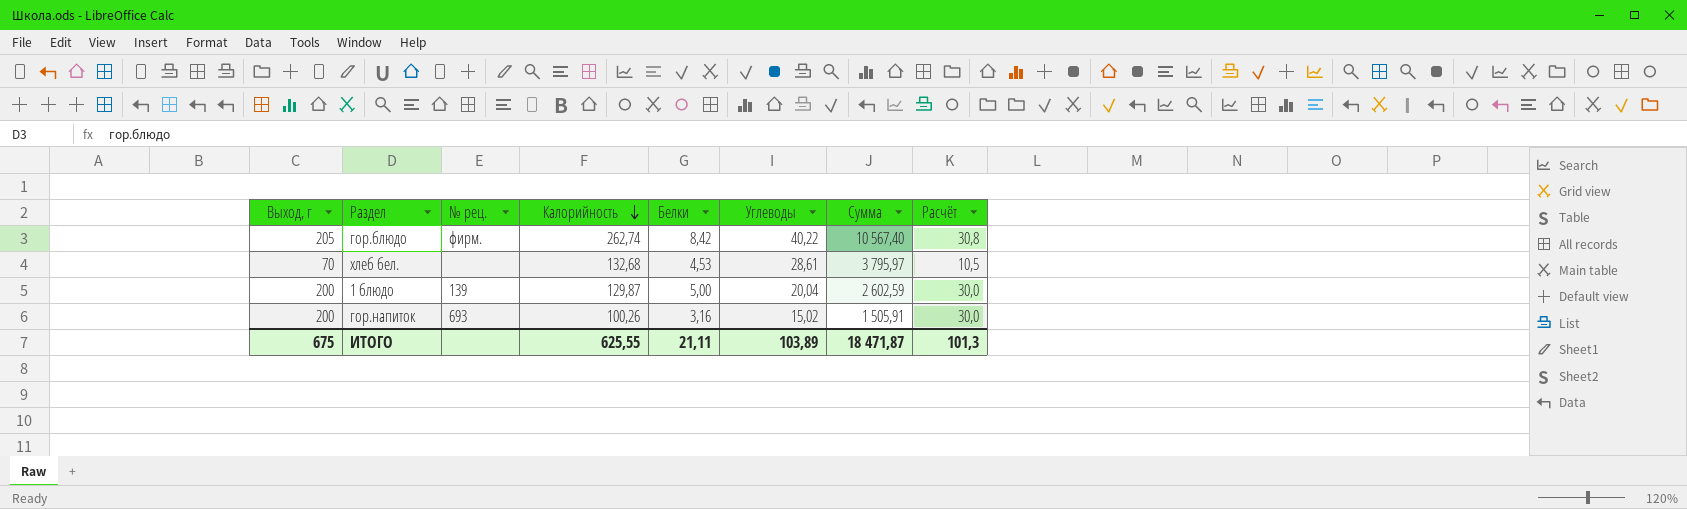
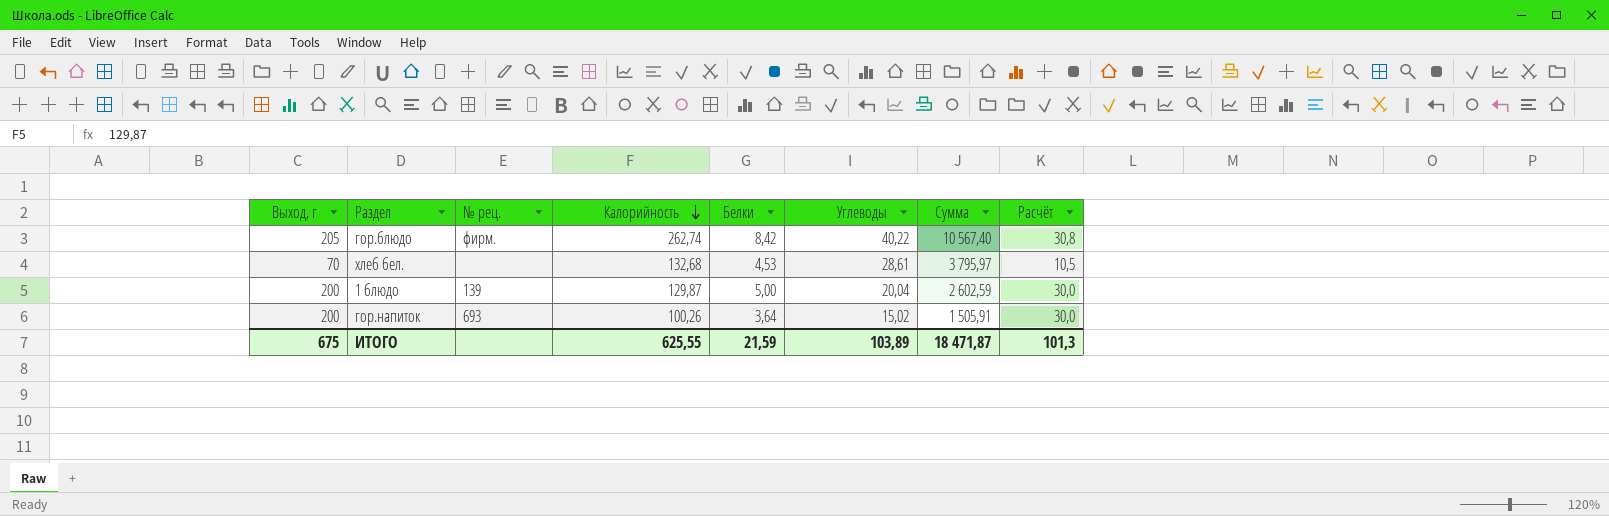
гор.напиток | Белки: 3,16 -> 3,64
ИТОГО | Белки: 21,11 -> 21,59

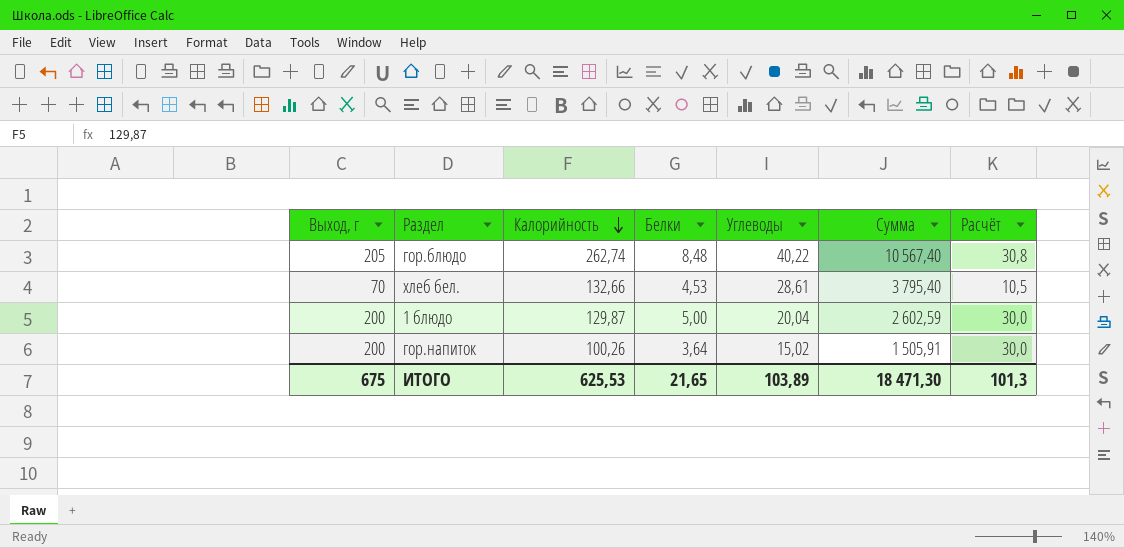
column № рец. | position: 3 -> none
гор.блюдо | Белки: 8,42 -> 8,48
хлеб бел. | Калорийность: 132,68 -> 132,66
хлеб бел. | Сумма: 3 795,97 -> 3 795,40
ИТОГО | Калорийность: 625,55 -> 625,53
ИТОГО | Белки: 21,59 -> 21,65
ИТОГО | Сумма: 18 471,87 -> 18 471,30

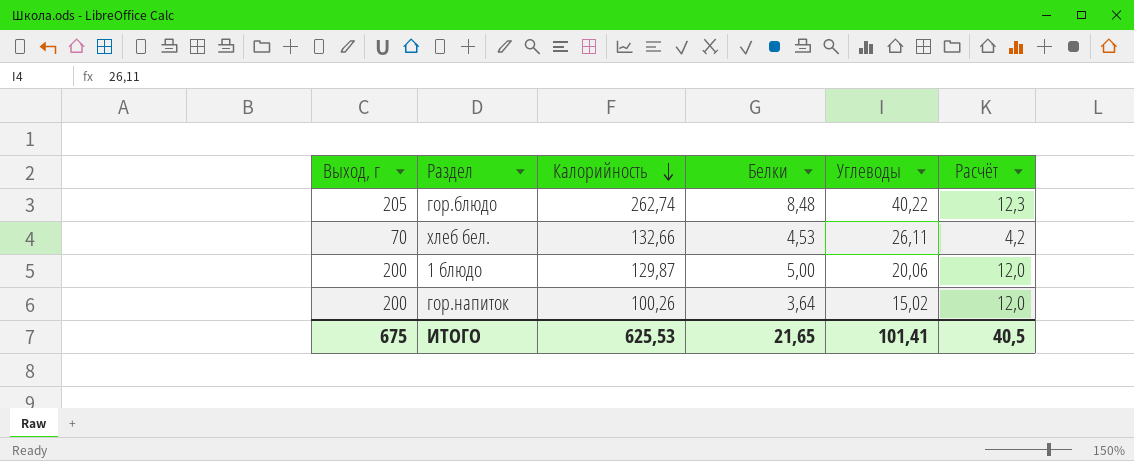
column Сумма | formula: [Калорийность] * [Углеводы] -> none
column Расчёт | formula: [Выход, г] * 0,15 -> [Выход, г] * 0,06
хлеб бел. | Углеводы: 28,61 -> 26,11
1 блюдо | Углеводы: 20,04 -> 20,06
ИТОГО | Углеводы: 103,89 -> 101,41
ИТОГО | Расчёт: 101,3 -> 40,5

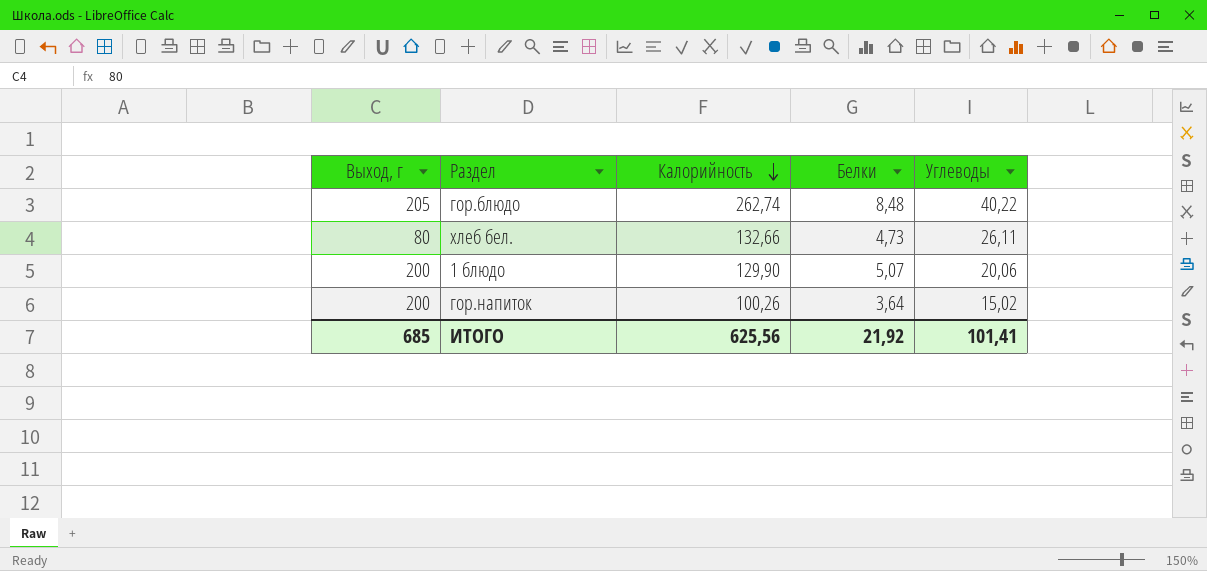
column Расчёт | formula: [Выход, г] * 0,06 -> none
хлеб бел. | Выход, г: 70 -> 80
хлеб бел. | Белки: 4,53 -> 4,73
1 блюдо | Калорийность: 129,87 -> 129,90
1 блюдо | Белки: 5,00 -> 5,07
ИТОГО | Выход, г: 675 -> 685
ИТОГО | Калорийность: 625,53 -> 625,56
ИТОГО | Белки: 21,65 -> 21,92

